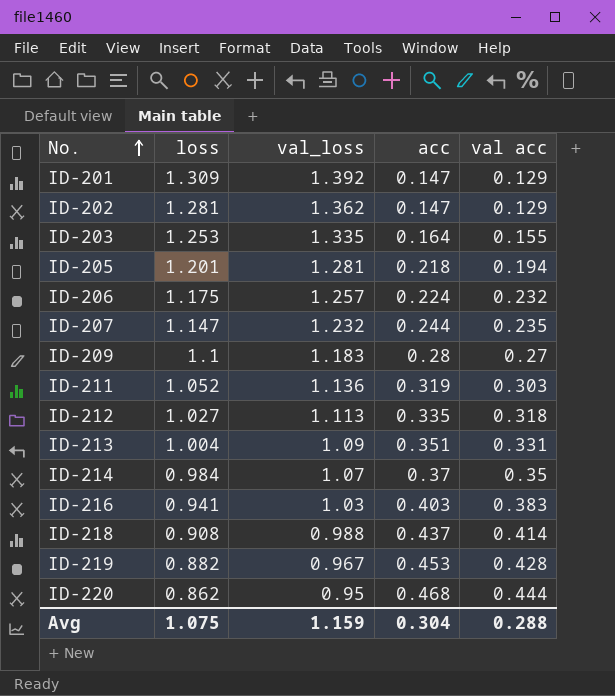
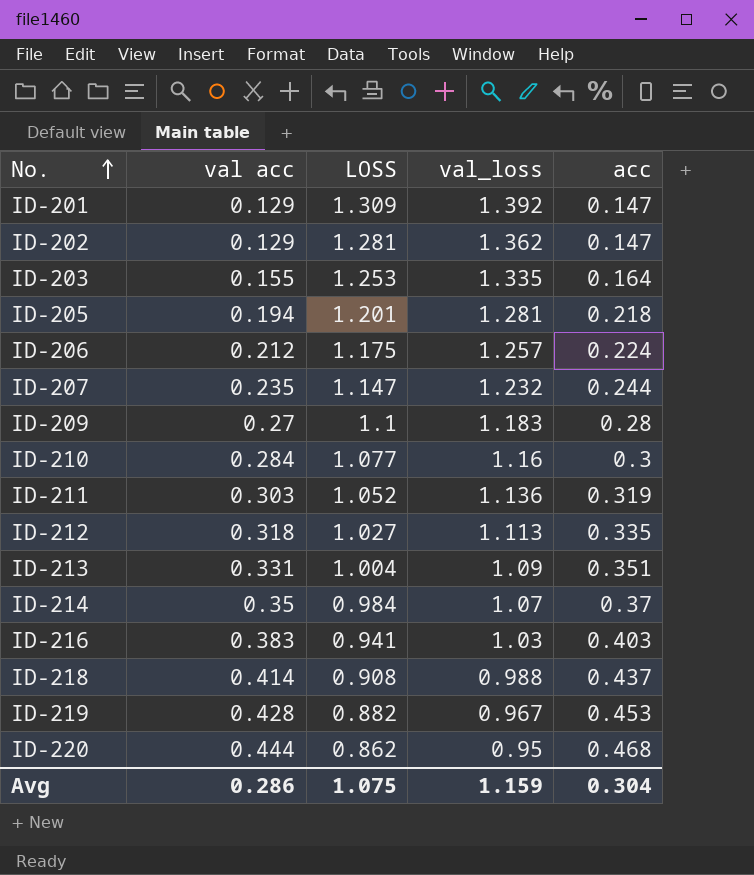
column val acc | position: 5 -> 2
column name: loss -> LOSS
ID-206 | val acc: 0.232 -> 0.212
row ID-210: none -> 0.284 | 1.077 | 1.16 | 0.3
Avg | val acc: 0.288 -> 0.286

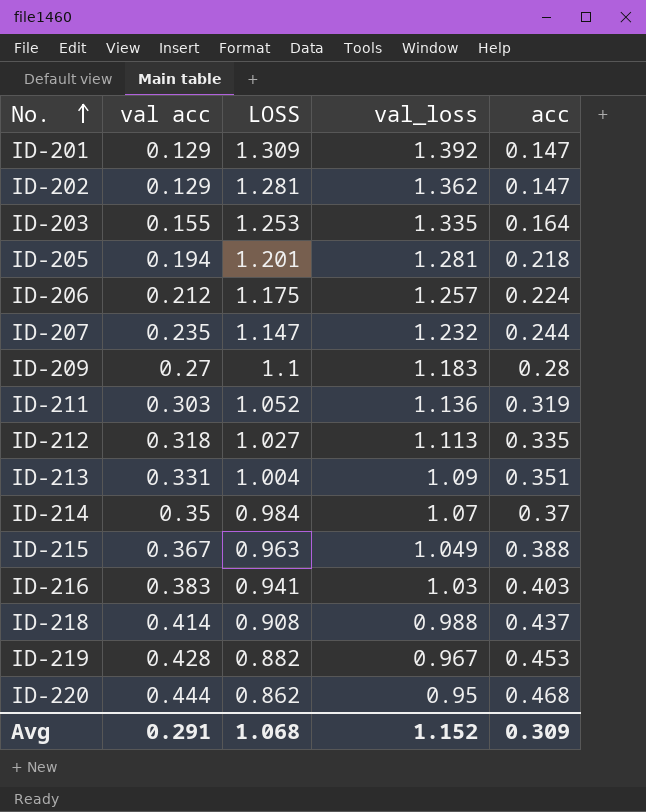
row ID-210: 0.284 | 1.077 | 1.16 | 0.3 -> none
row ID-215: none -> 0.367 | 0.963 | 1.049 | 0.388
Avg | val acc: 0.286 -> 0.291
Avg | LOSS: 1.075 -> 1.068
Avg | val_loss: 1.159 -> 1.152
Avg | acc: 0.304 -> 0.309

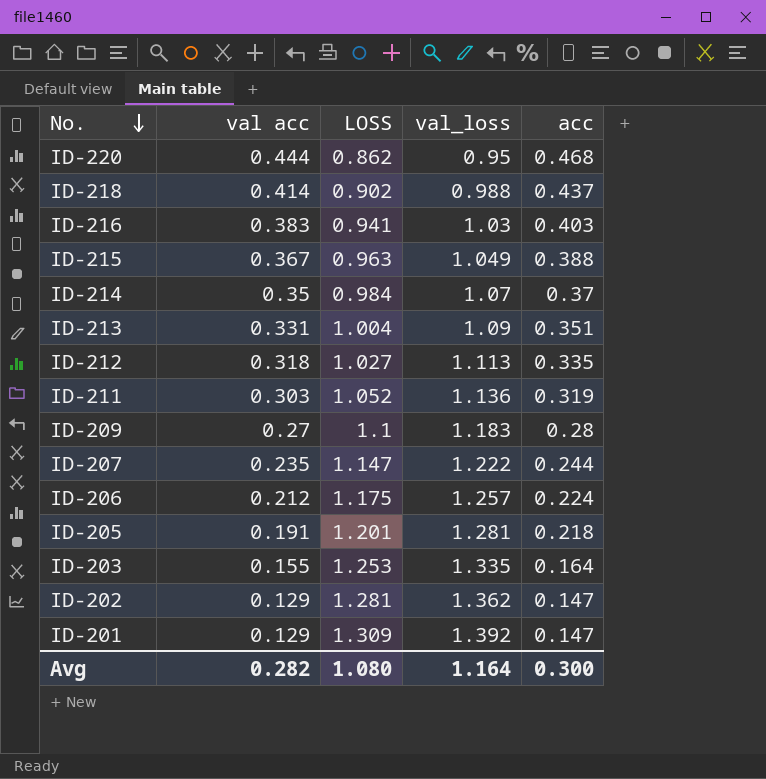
row order: No. ascending -> No. descending
row ID-219: 0.428 | 0.882 | 0.967 | 0.453 -> none
ID-218 | LOSS: 0.908 -> 0.902
ID-207 | val_loss: 1.232 -> 1.222
ID-205 | val acc: 0.194 -> 0.191
Avg | val acc: 0.291 -> 0.282
Avg | LOSS: 1.068 -> 1.080
Avg | val_loss: 1.152 -> 1.164
Avg | acc: 0.309 -> 0.300

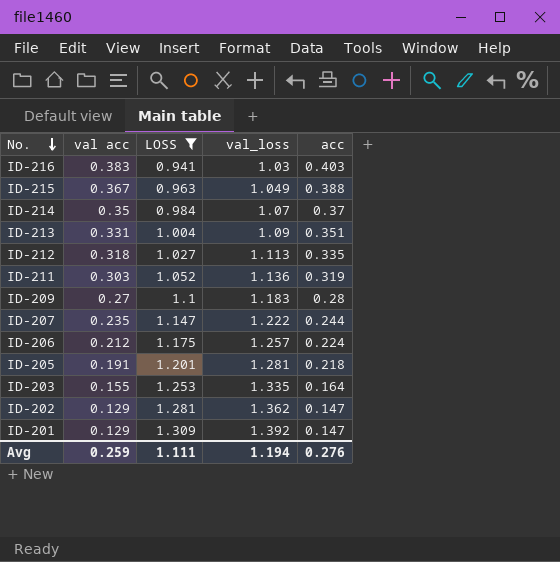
filter: none -> LOSS >= 0.941
Avg | val acc: 0.282 -> 0.259
Avg | LOSS: 1.080 -> 1.111
Avg | val_loss: 1.164 -> 1.194
Avg | acc: 0.300 -> 0.276

